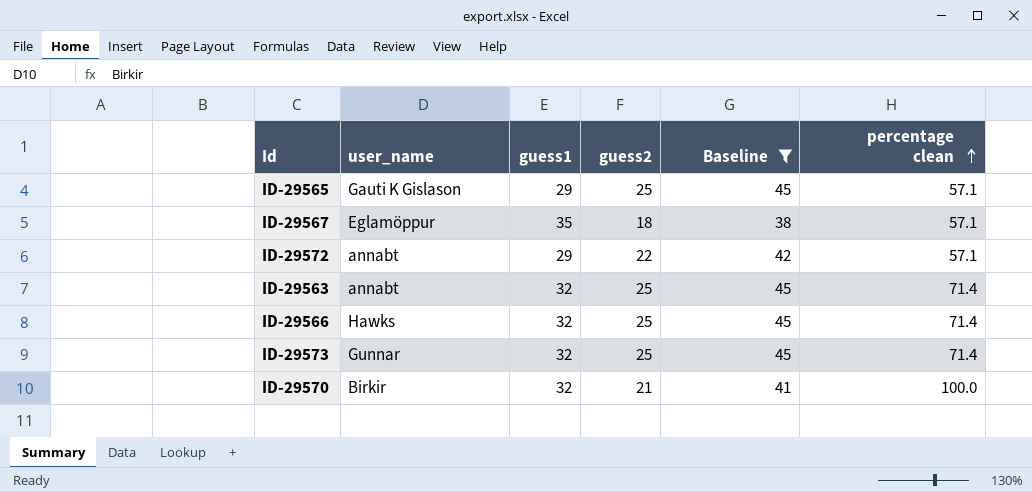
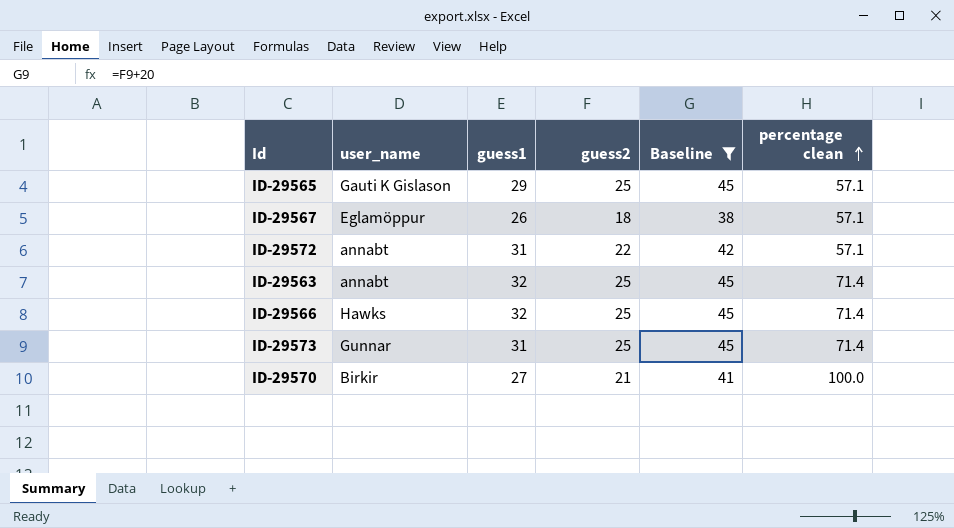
ID-29567 | guess1: 35 -> 26
ID-29572 | guess1: 29 -> 31
ID-29573 | guess1: 32 -> 31
ID-29570 | guess1: 32 -> 27

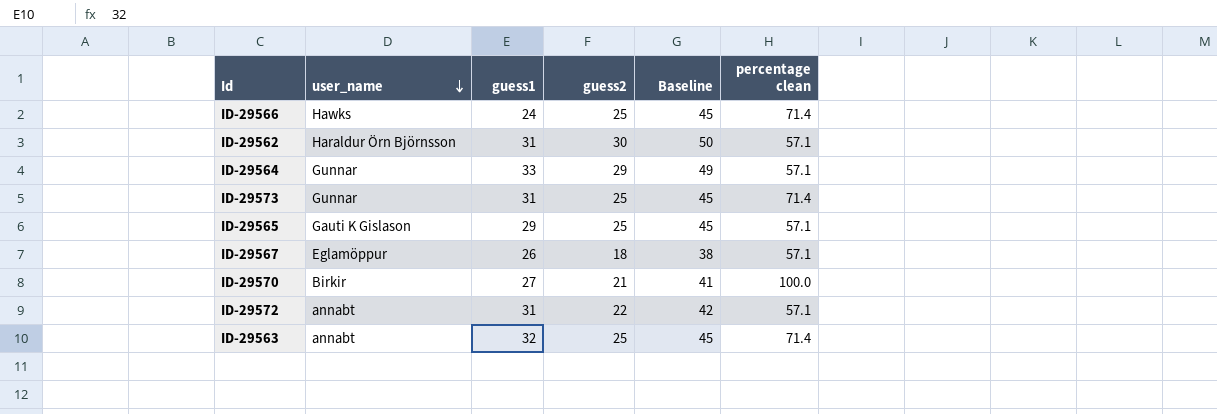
filter: Baseline <= 45 -> none
row order: percentage clean ascending -> user_name descending
ID-29566 | guess1: 32 -> 24

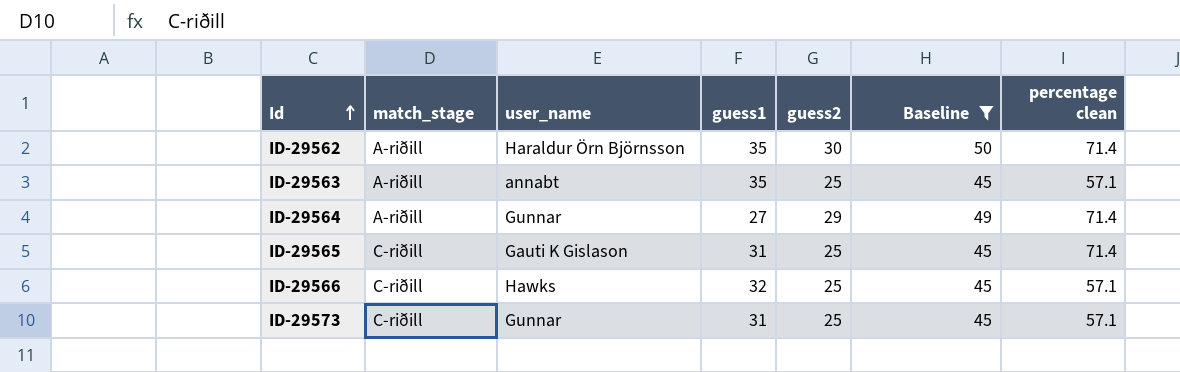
filter: none -> Baseline >= 45
row order: user_name descending -> Id ascending
column match_stage | position: none -> 2
ID-29562 | guess1: 31 -> 35
ID-29562 | percentage clean: 57.1 -> 71.4
ID-29563 | guess1: 32 -> 35
ID-29563 | percentage clean: 71.4 -> 57.1
ID-29564 | guess1: 33 -> 27
ID-29564 | percentage clean: 57.1 -> 71.4
ID-29565 | guess1: 29 -> 31
ID-29565 | percentage clean: 57.1 -> 71.4
ID-29566 | guess1: 24 -> 32
ID-29566 | percentage clean: 71.4 -> 57.1
ID-29573 | percentage clean: 71.4 -> 57.1

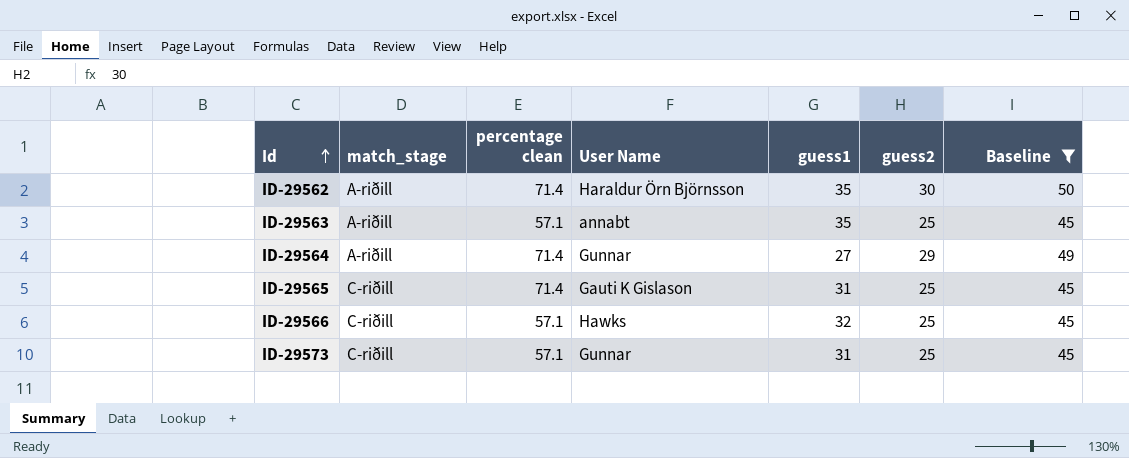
column percentage clean | position: 7 -> 3
column name: user_name -> User Name

